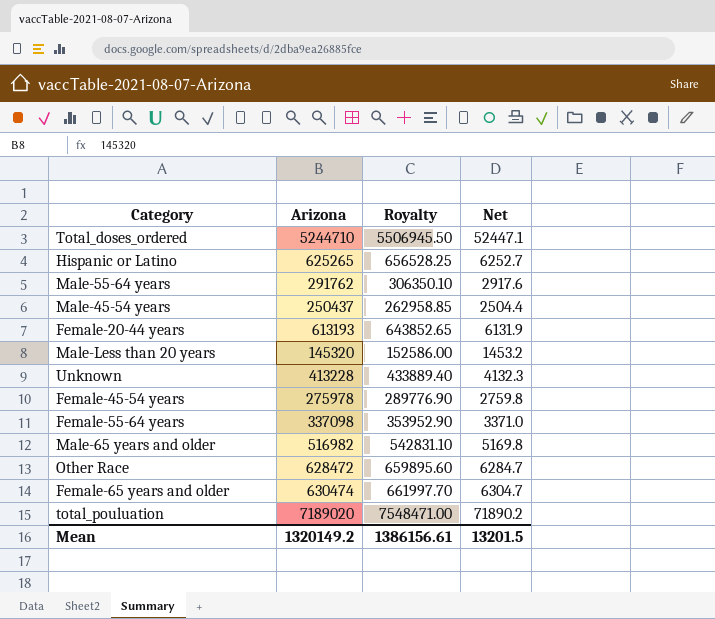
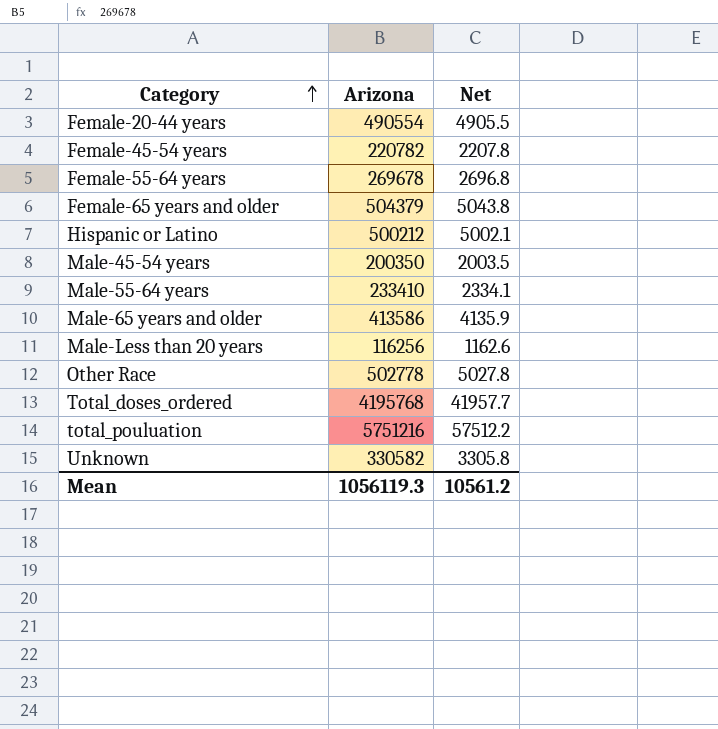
row order: none -> Category ascending
column Royalty | formula: [Arizona] * 1.05 -> none
Female-20-44 years | Arizona: 613193 -> 490554
Female-20-44 years | Net: 6131.9 -> 4905.5
Female-45-54 years | Arizona: 275978 -> 220782
Female-45-54 years | Net: 2759.8 -> 2207.8
Female-55-64 years | Arizona: 337098 -> 269678
Female-55-64 years | Net: 3371.0 -> 2696.8
Female-65 years and older | Arizona: 630474 -> 504379
Female-65 years and older | Net: 6304.7 -> 5043.8
Hispanic or Latino | Arizona: 625265 -> 500212
Hispanic or Latino | Net: 6252.7 -> 5002.1
Male-45-54 years | Arizona: 250437 -> 200350
Male-45-54 years | Net: 2504.4 -> 2003.5
Male-55-64 years | Arizona: 291762 -> 233410
Male-55-64 years | Net: 2917.6 -> 2334.1
Male-65 years and older | Arizona: 516982 -> 413586
Male-65 years and older | Net: 5169.8 -> 4135.9
Male-Less than 20 years | Arizona: 145320 -> 116256
Male-Less than 20 years | Net: 1453.2 -> 1162.6
Other Race | Arizona: 628472 -> 502778
Other Race | Net: 6284.7 -> 5027.8
Total_doses_ordered | Arizona: 5244710 -> 4195768
Total_doses_ordered | Net: 52447.1 -> 41957.7
total_pouluation | Arizona: 7189020 -> 5751216
total_pouluation | Net: 71890.2 -> 57512.2
Unknown | Arizona: 413228 -> 330582
Unknown | Net: 4132.3 -> 3305.8
Mean | Arizona: 1320149.2 -> 1056119.3
Mean | Net: 13201.5 -> 10561.2

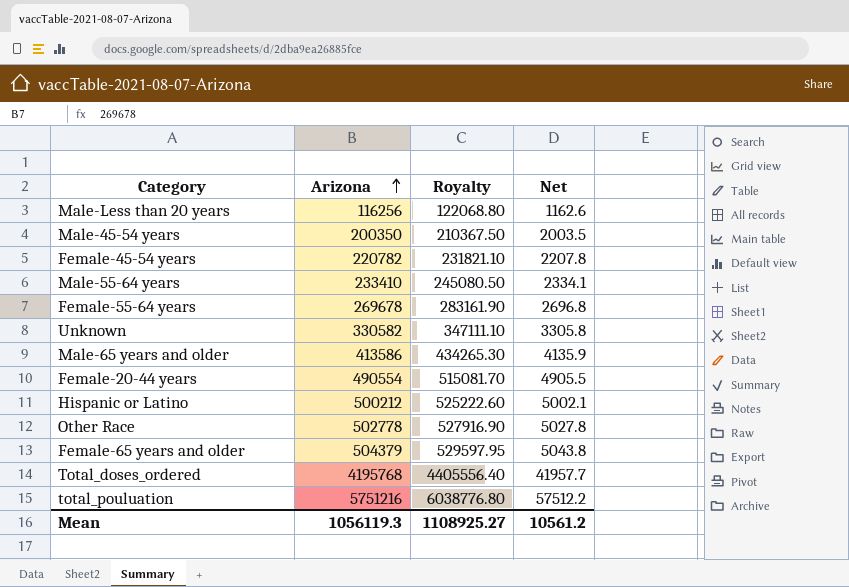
row order: Category ascending -> Arizona ascending
column Royalty | formula: none -> [Arizona] * 1.05

